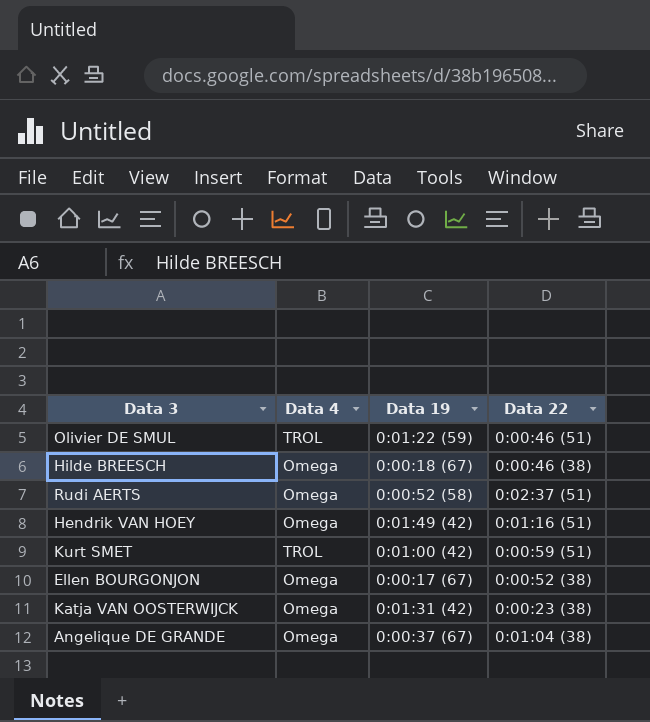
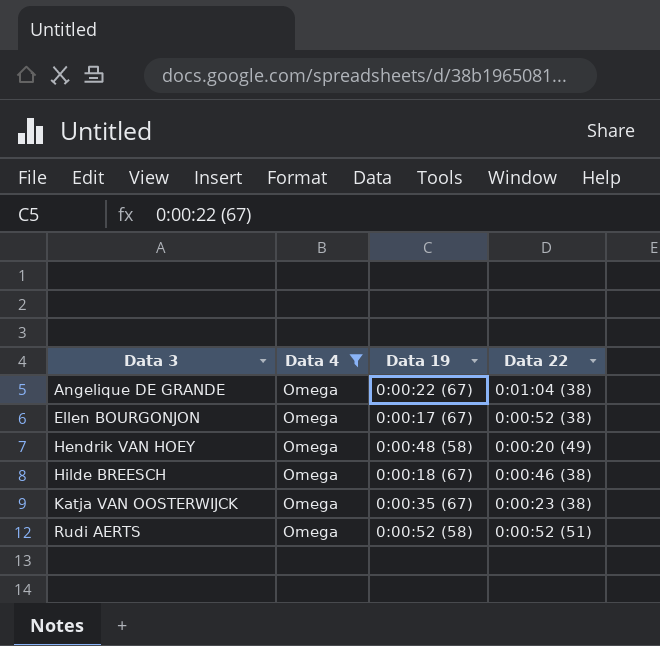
filter: none -> Data 4 = Omega
row order: none -> Data 3 ascending
Angelique DE GRANDE | Data 19: 0:00:37 (67) -> 0:00:22 (67)
Hendrik VAN HOEY | Data 19: 0:01:49 (42) -> 0:00:48 (58)
Hendrik VAN HOEY | Data 22: 0:01:16 (51) -> 0:00:20 (49)
Katja VAN OOSTERWIJCK | Data 19: 0:01:31 (42) -> 0:00:35 (67)
Rudi AERTS | Data 22: 0:02:37 (51) -> 0:00:52 (51)

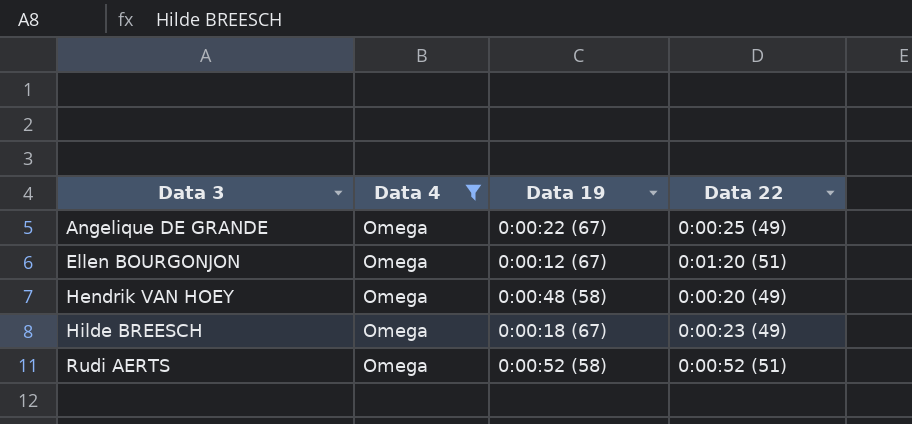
row Katja VAN OOSTERWIJCK: Omega | 0:00:35 (67) | 0:00:23 (38) -> none
Angelique DE GRANDE | Data 22: 0:01:04 (38) -> 0:00:25 (49)
Ellen BOURGONJON | Data 19: 0:00:17 (67) -> 0:00:12 (67)
Ellen BOURGONJON | Data 22: 0:00:52 (38) -> 0:01:20 (51)
Hilde BREESCH | Data 22: 0:00:46 (38) -> 0:00:23 (49)

